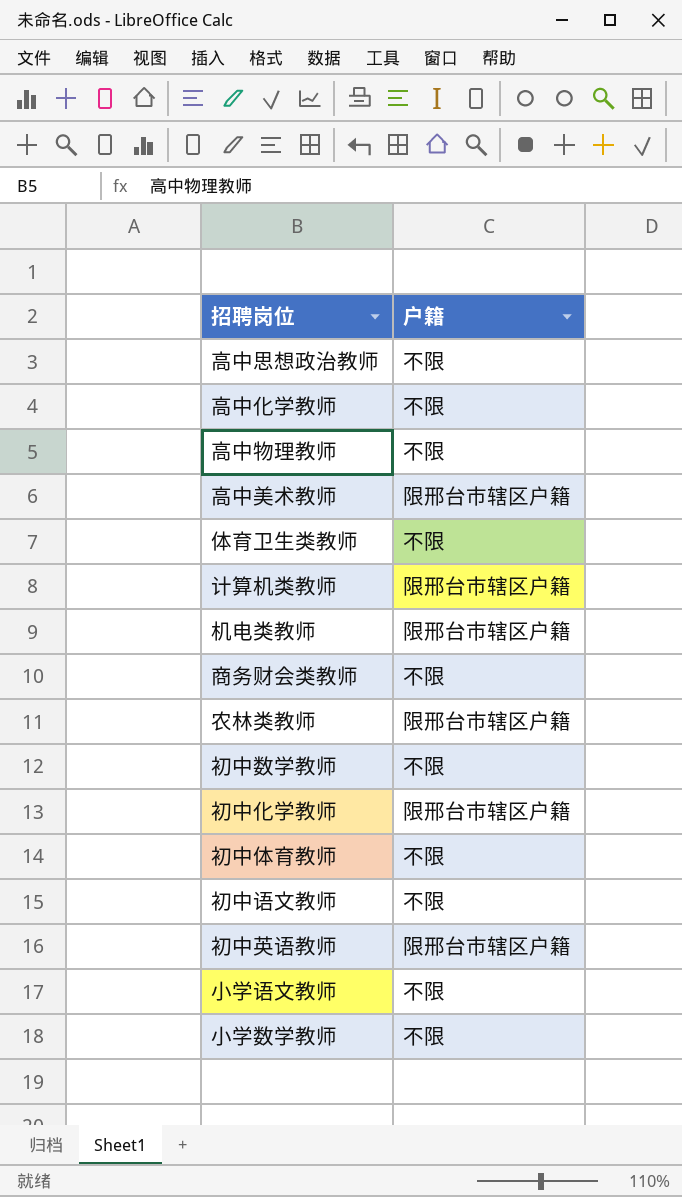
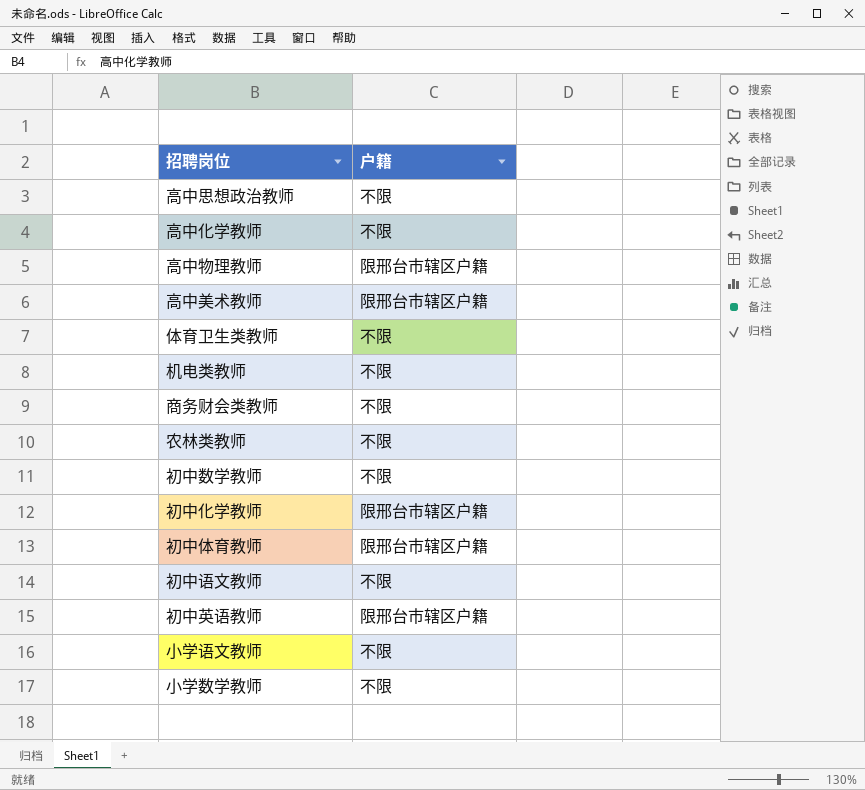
row 计算机类教师: 限邢台市辖区户籍 -> none
高中物理教师 | 户籍: 不限 -> 限邢台市辖区户籍
机电类教师 | 户籍: 限邢台市辖区户籍 -> 不限
农林类教师 | 户籍: 限邢台市辖区户籍 -> 不限
初中体育教师 | 户籍: 不限 -> 限邢台市辖区户籍

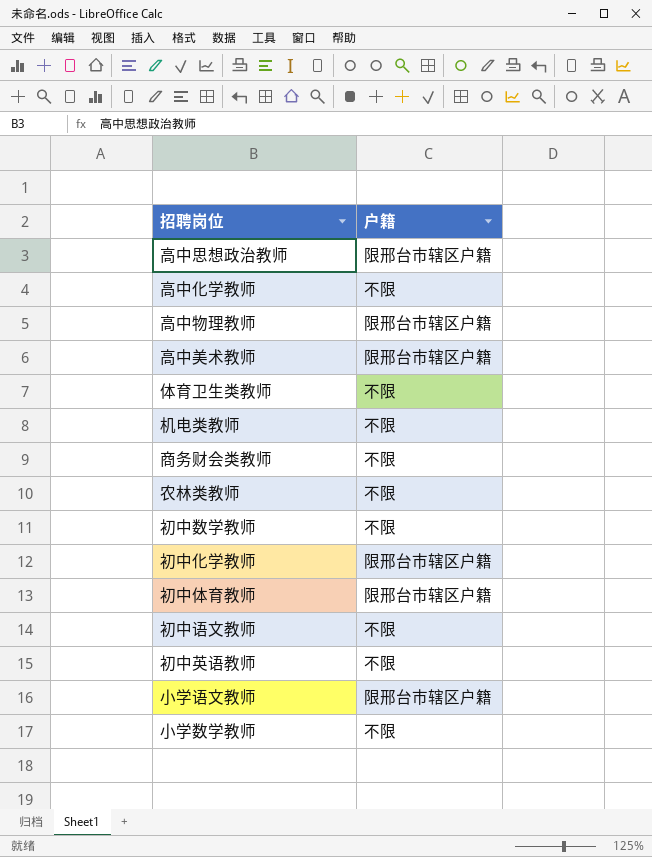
高中思想政治教师 | 户籍: 不限 -> 限邢台市辖区户籍
初中英语教师 | 户籍: 限邢台市辖区户籍 -> 不限
小学语文教师 | 户籍: 不限 -> 限邢台市辖区户籍

